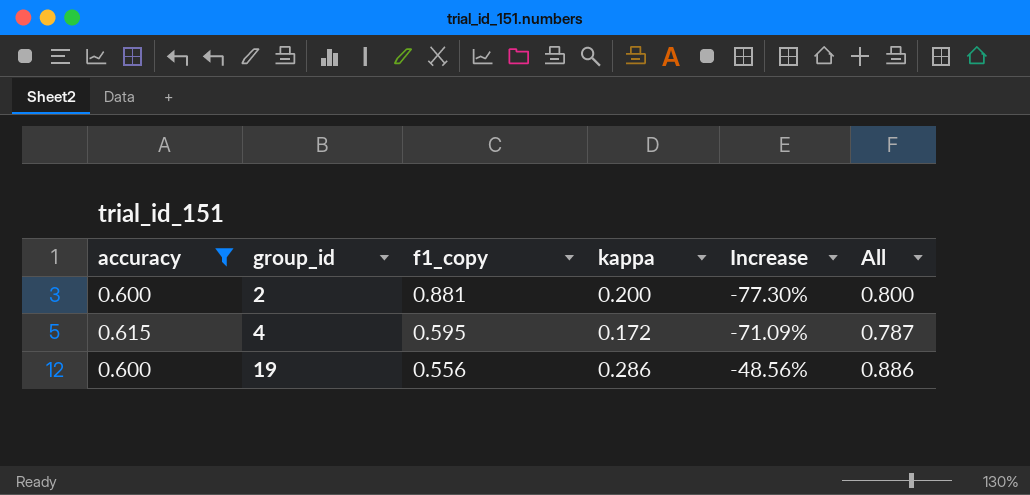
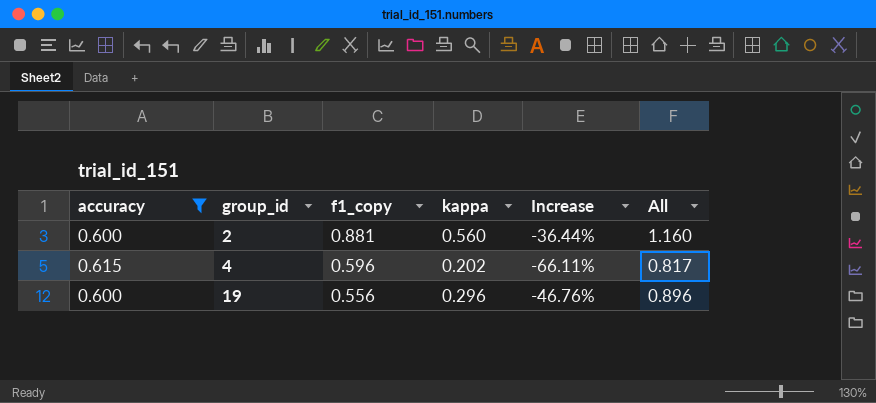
2 | kappa: 0.200 -> 0.560
2 | Increase: -77.30% -> -36.44%
2 | All: 0.800 -> 1.160
4 | f1_copy: 0.595 -> 0.596
4 | kappa: 0.172 -> 0.202
4 | Increase: -71.09% -> -66.11%
4 | All: 0.787 -> 0.817
19 | kappa: 0.286 -> 0.296
19 | Increase: -48.56% -> -46.76%
19 | All: 0.886 -> 0.896

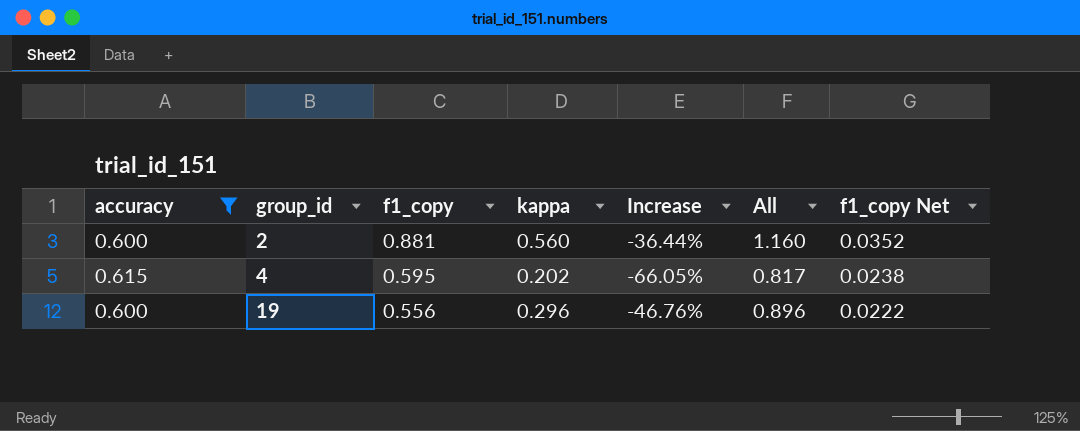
column f1_copy Net | formula: none -> [f1_copy] * 0.04
4 | f1_copy: 0.596 -> 0.595
4 | Increase: -66.11% -> -66.05%

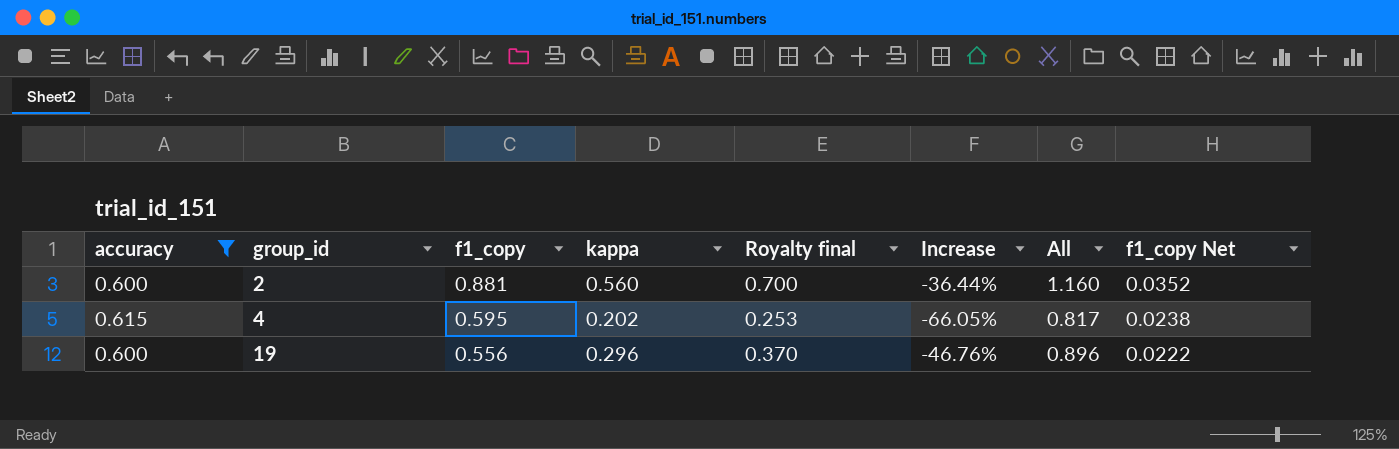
column Royalty final | formula: none -> [kappa] * 1.25

